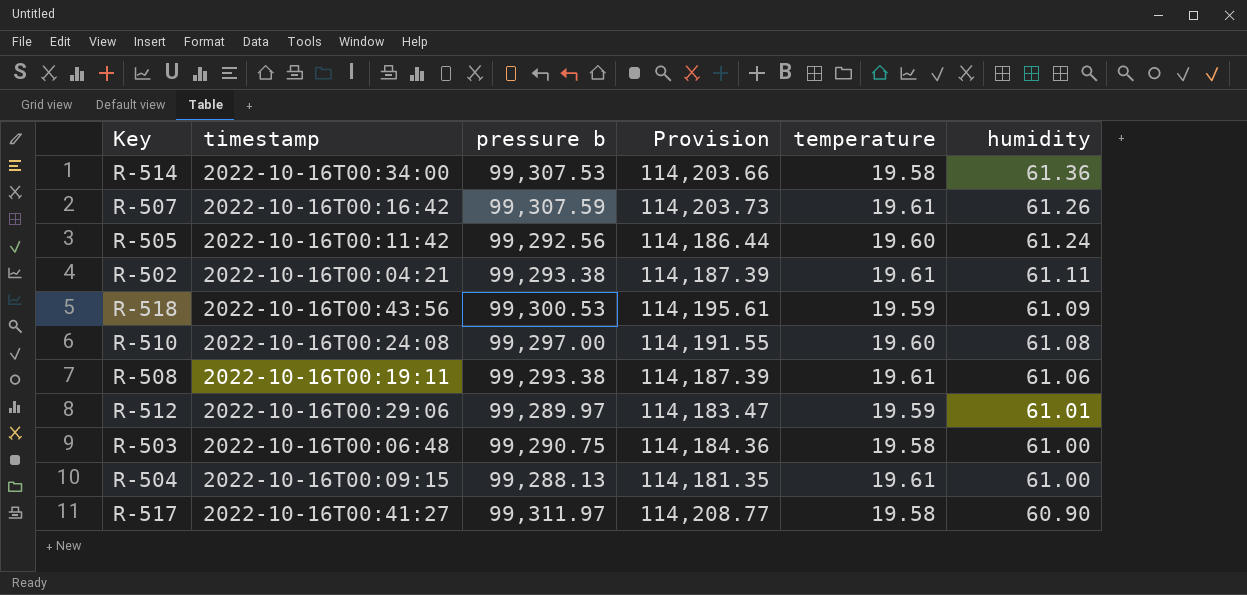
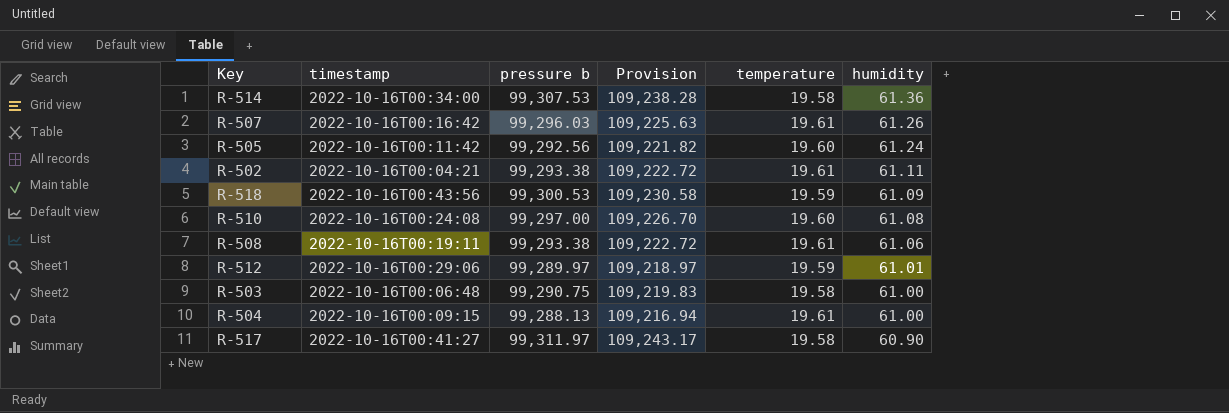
column Provision | formula: [pressure b] * 1.15 -> [pressure b] * 1.1
R-507 | pressure b: 99,307.59 -> 99,296.03

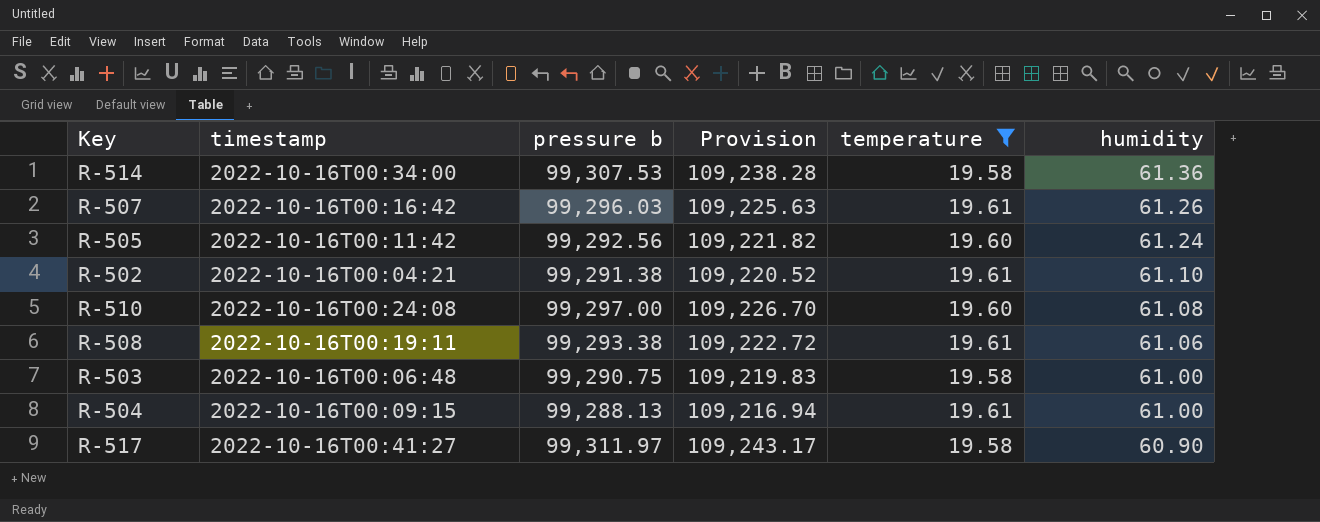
filter: none -> temperature != 19.59
R-502 | pressure b: 99,293.38 -> 99,291.38
R-502 | Provision: 109,222.72 -> 109,220.52
R-502 | humidity: 61.11 -> 61.10

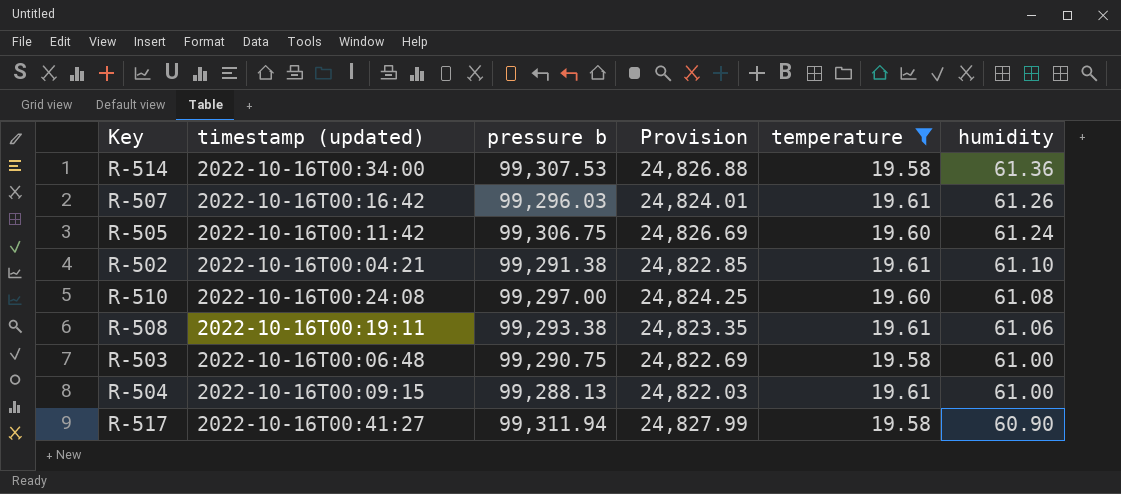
column name: timestamp -> timestamp (updated)
column Provision | formula: [pressure b] * 1.1 -> [pressure b] * 0.25
R-505 | pressure b: 99,292.56 -> 99,306.75
R-517 | pressure b: 99,311.97 -> 99,311.94

